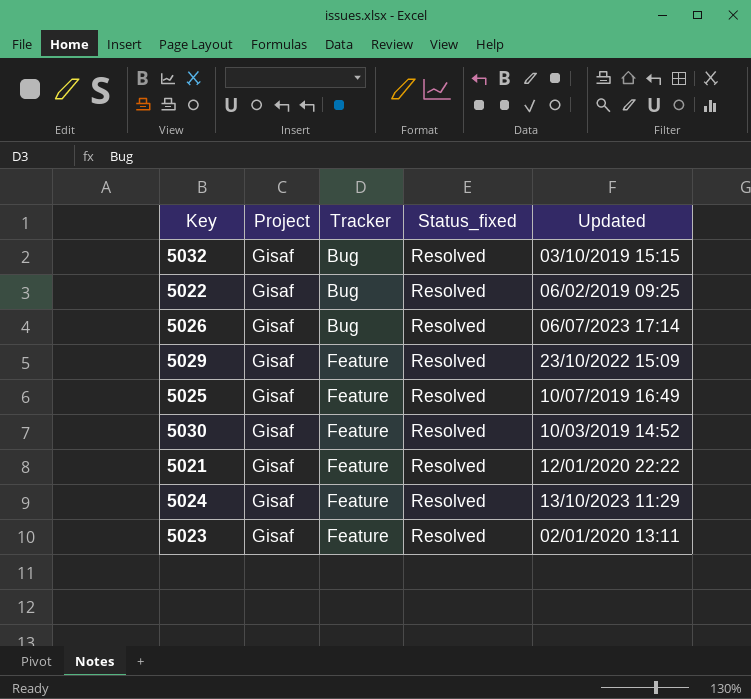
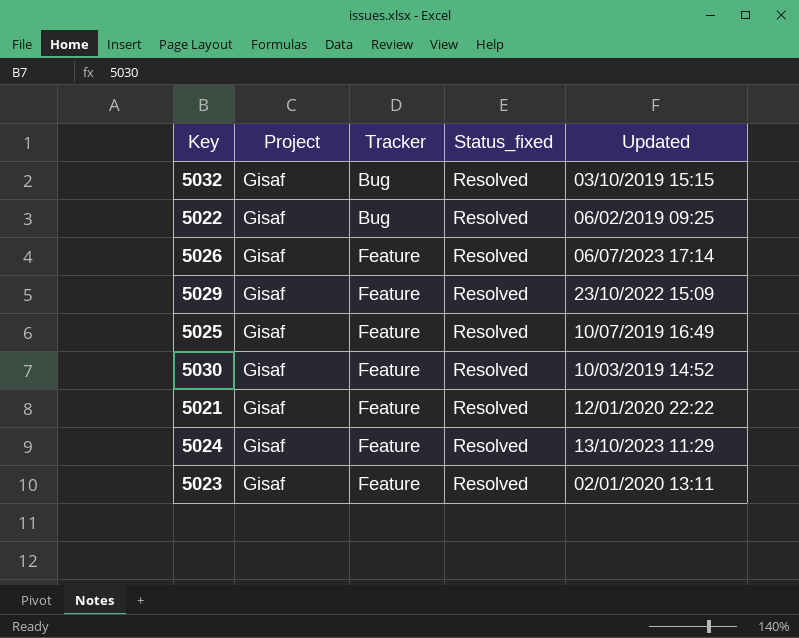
5026 | Tracker: Bug -> Feature

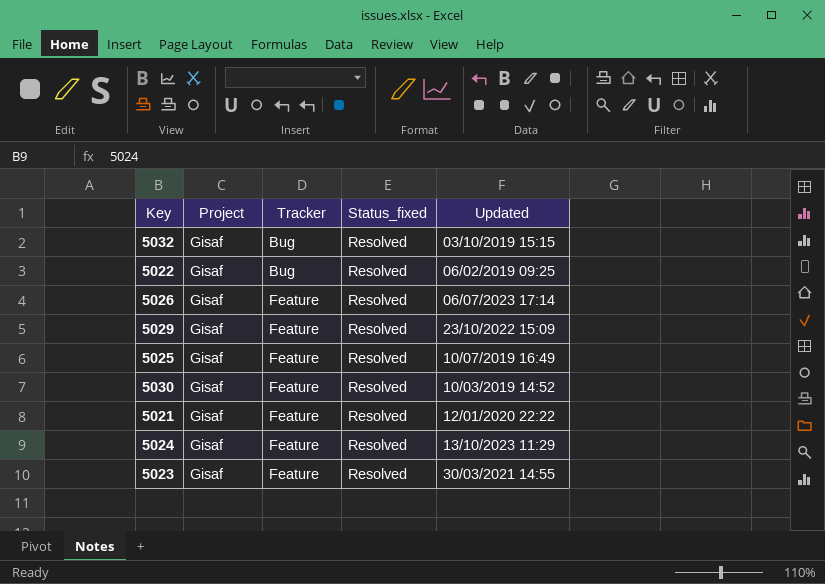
5023 | Updated: 02/01/2020 13:11 -> 30/03/2021 14:55

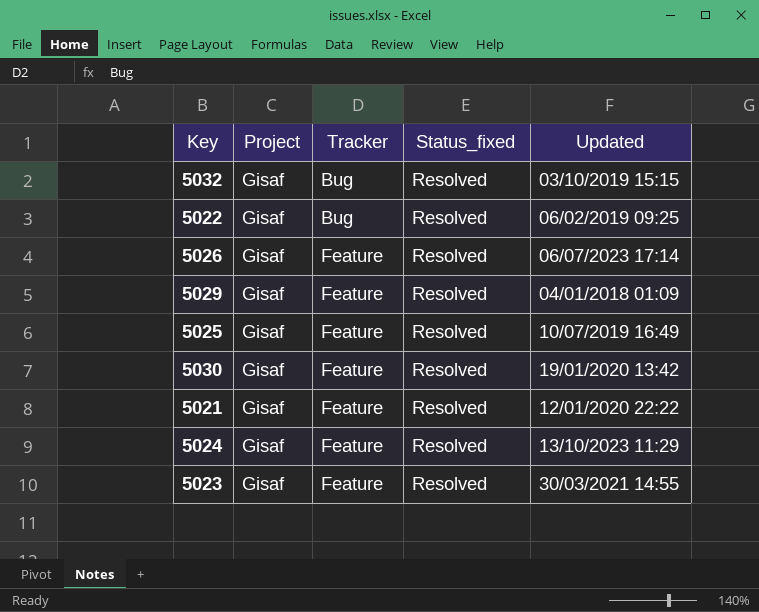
5029 | Updated: 23/10/2022 15:09 -> 04/01/2018 01:09
5030 | Updated: 10/03/2019 14:52 -> 19/01/2020 13:42

